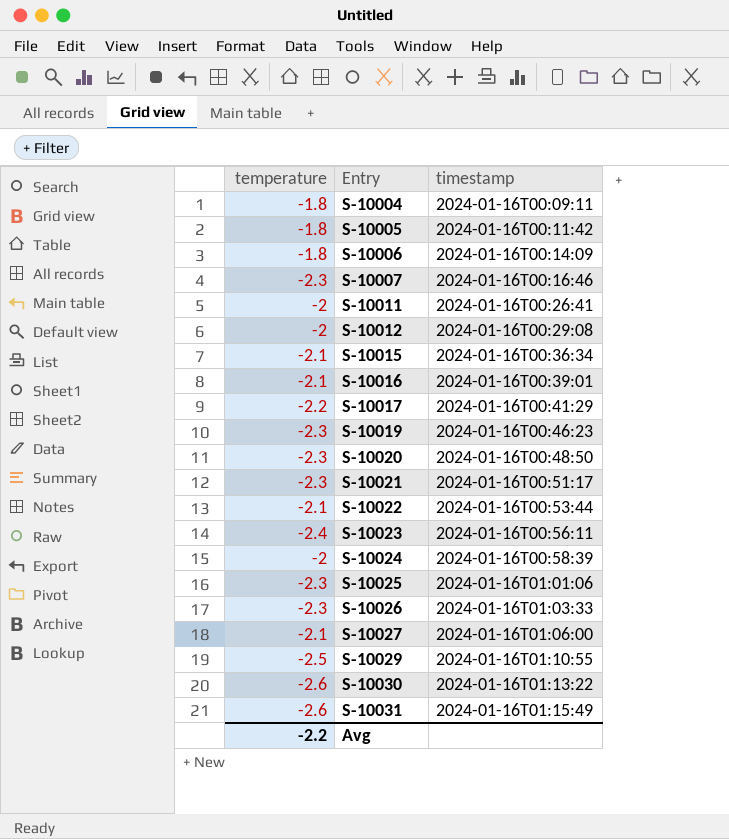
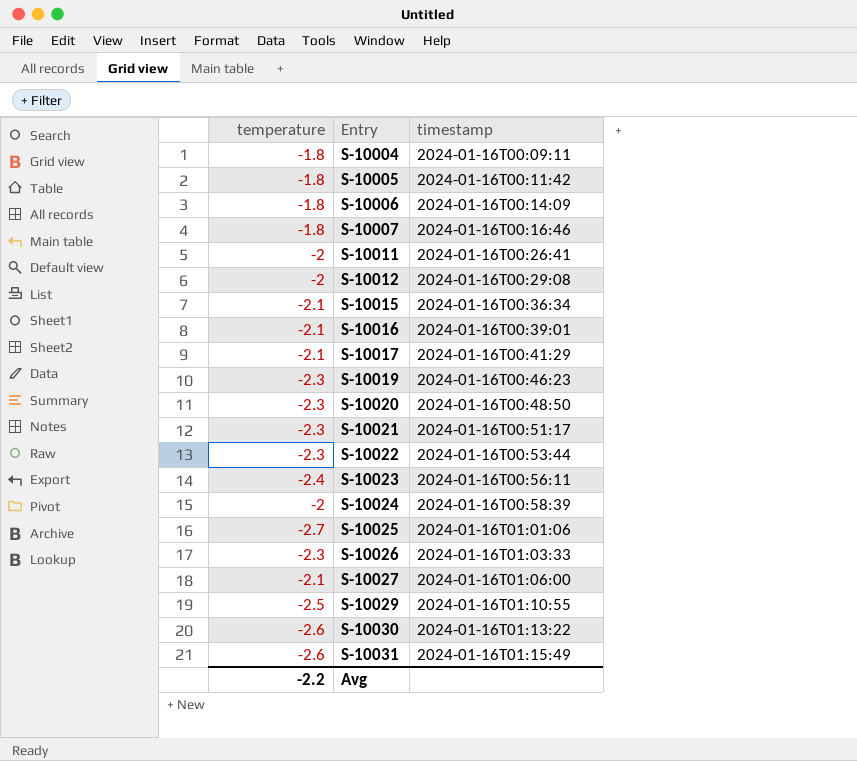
S-10007 | temperature: -2.3 -> -1.8
S-10017 | temperature: -2.2 -> -2.1
S-10022 | temperature: -2.1 -> -2.3
S-10025 | temperature: -2.3 -> -2.7

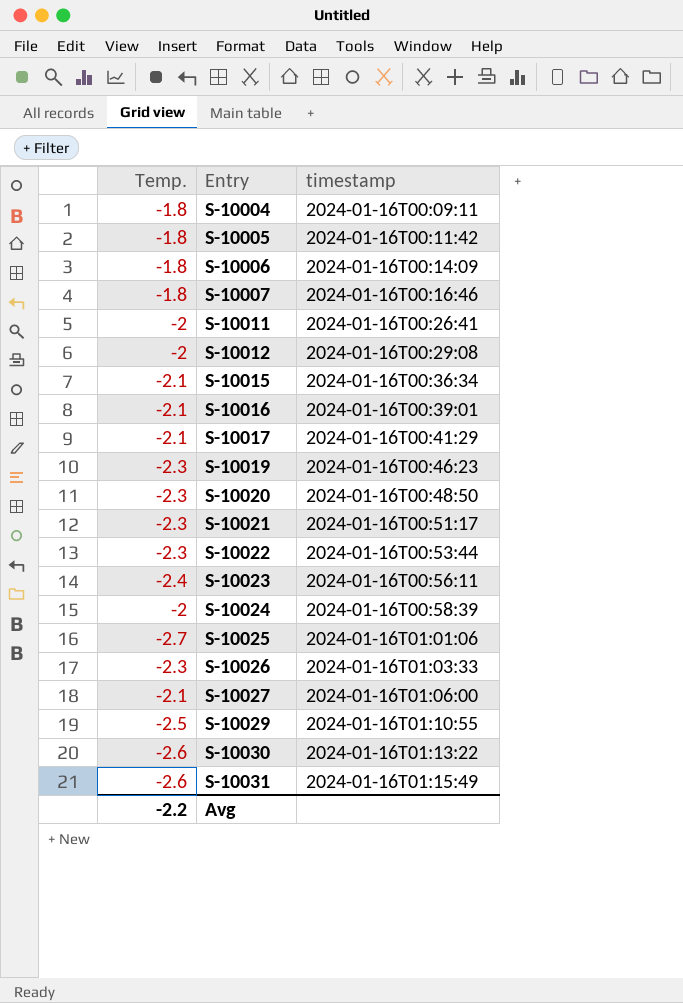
column name: temperature -> Temp.

